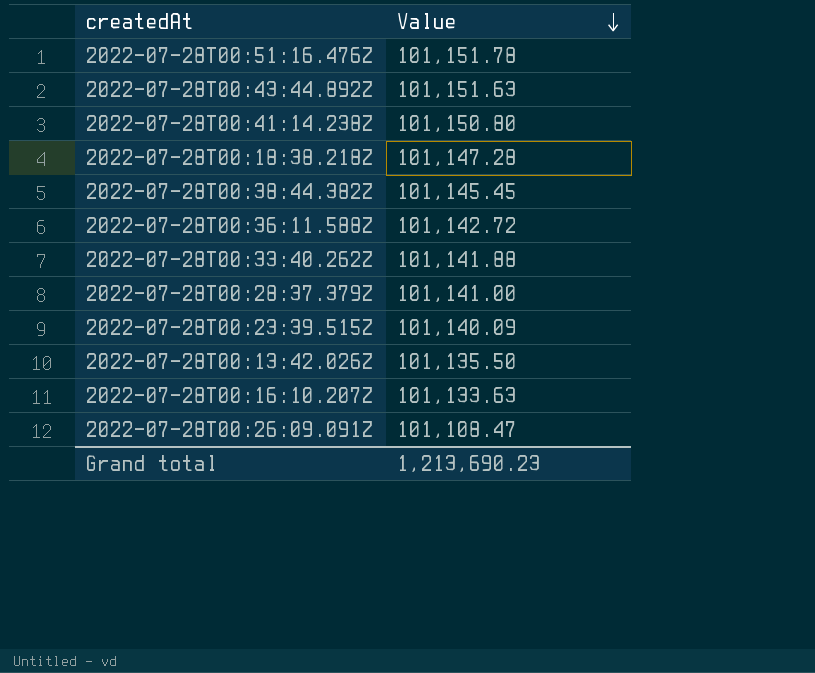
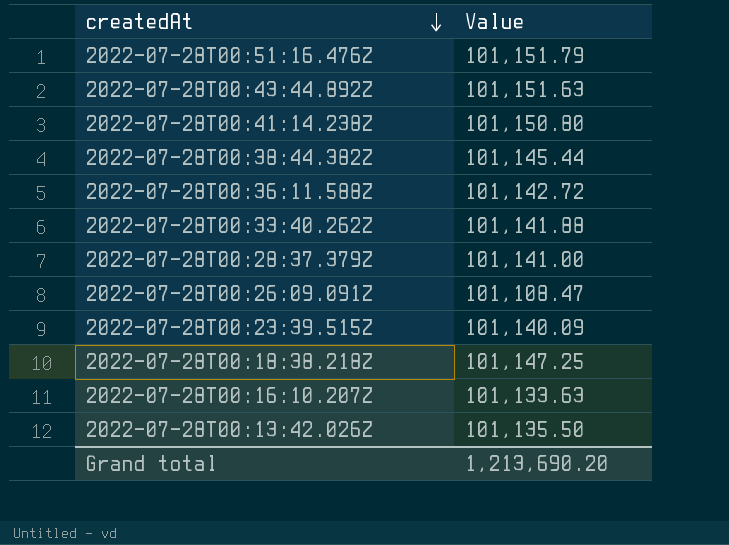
row order: Value descending -> createdAt descending
2022-07-28T00:51:16.476Z | Value: 101,151.78 -> 101,151.79
2022-07-28T00:38:44.382Z | Value: 101,145.45 -> 101,145.44
2022-07-28T00:18:38.218Z | Value: 101,147.28 -> 101,147.25
Grand total | Value: 1,213,690.23 -> 1,213,690.20

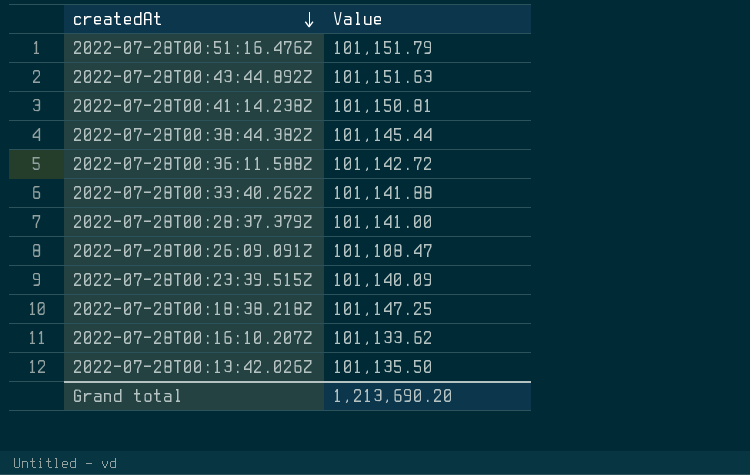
2022-07-28T00:41:14.238Z | Value: 101,150.80 -> 101,150.81
2022-07-28T00:16:10.207Z | Value: 101,133.63 -> 101,133.62

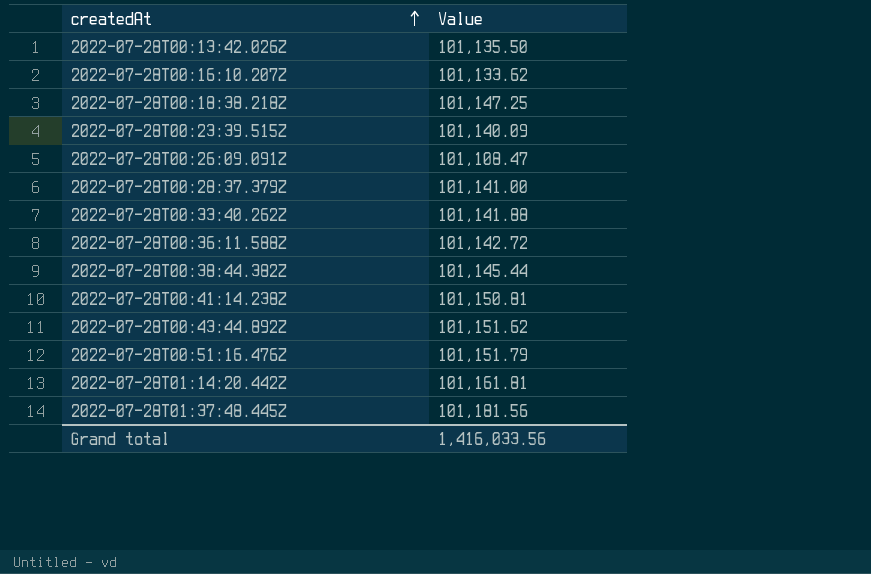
row order: createdAt descending -> createdAt ascending
2022-07-28T00:43:44.892Z | Value: 101,151.63 -> 101,151.62
row 2022-07-28T01:14:20.442Z: none -> 101,161.81
row 2022-07-28T01:37:48.445Z: none -> 101,181.56
Grand total | Value: 1,213,690.20 -> 1,416,033.56

